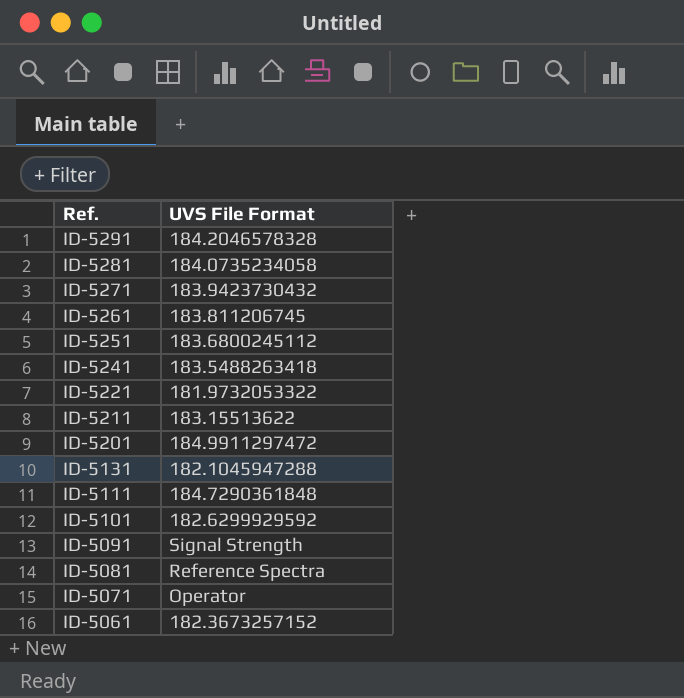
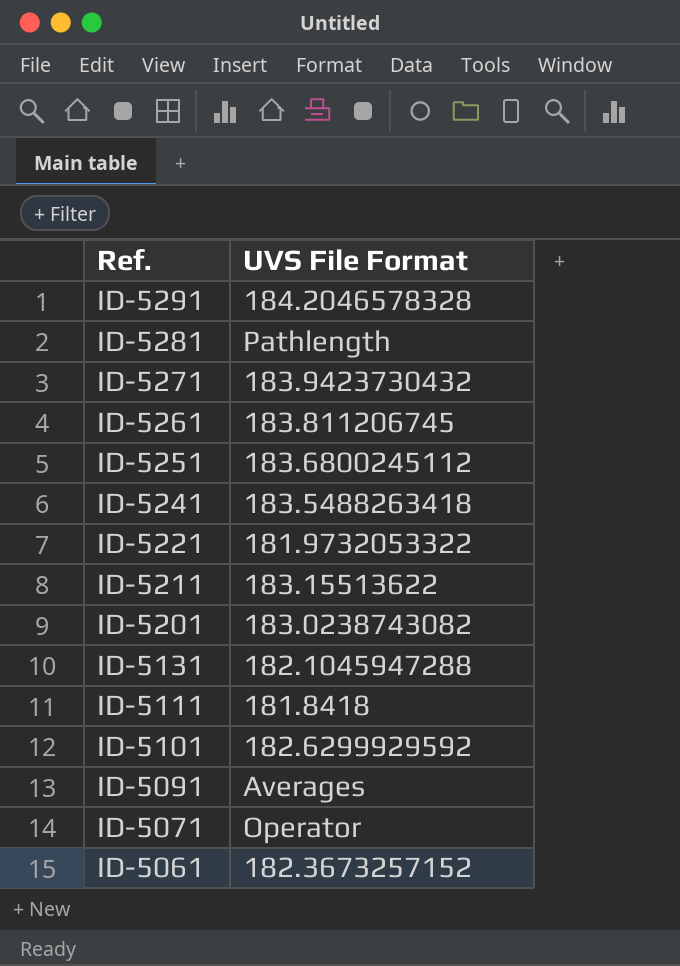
row ID-5081: Reference Spectra -> none
ID-5281 | UVS File Format: 184.0735234058 -> Pathlength
ID-5201 | UVS File Format: 184.9911297472 -> 183.0238743082
ID-5111 | UVS File Format: 184.7290361848 -> 181.8418
ID-5091 | UVS File Format: Signal Strength -> Averages

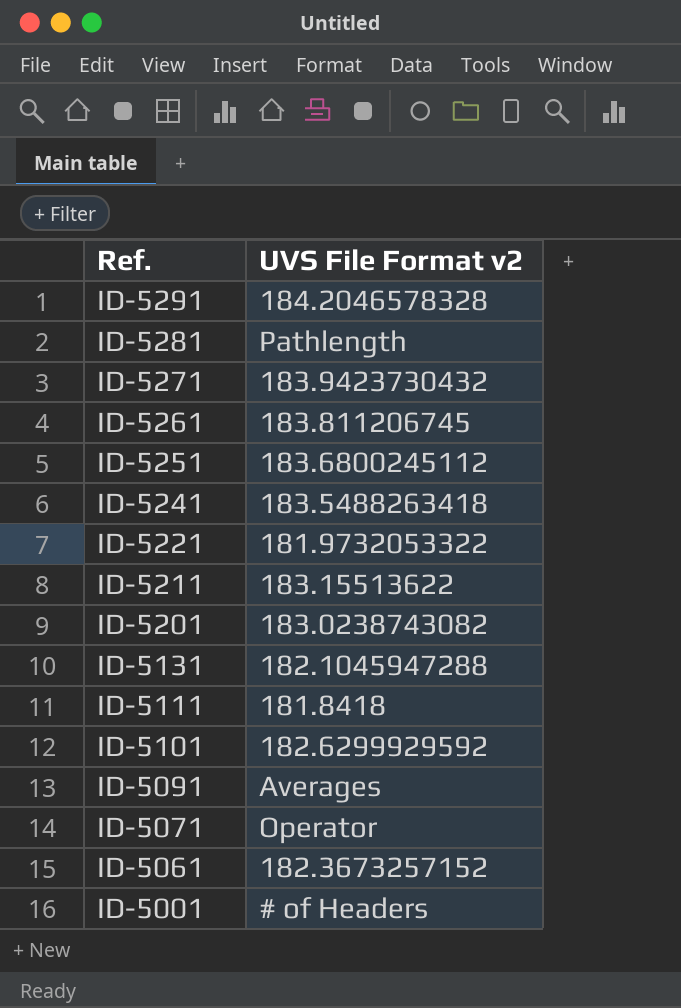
column name: UVS File Format -> UVS File Format v2
row ID-5001: none -> # of Headers

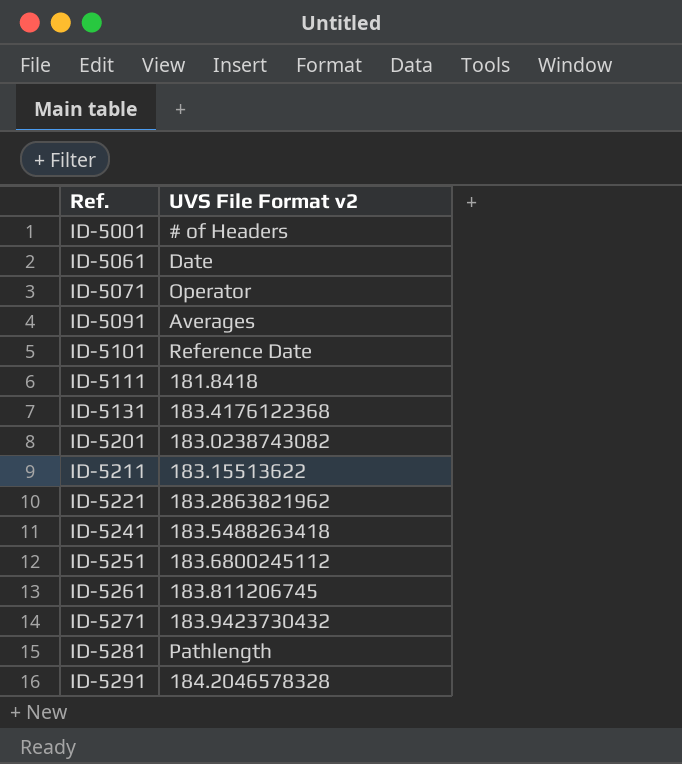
row order: Ref. descending -> Ref. ascending
ID-5061 | UVS File Format v2: 182.3673257152 -> Date
ID-5101 | UVS File Format v2: 182.6299929592 -> Reference Date
ID-5131 | UVS File Format v2: 182.1045947288 -> 183.4176122368
ID-5221 | UVS File Format v2: 181.9732053322 -> 183.2863821962

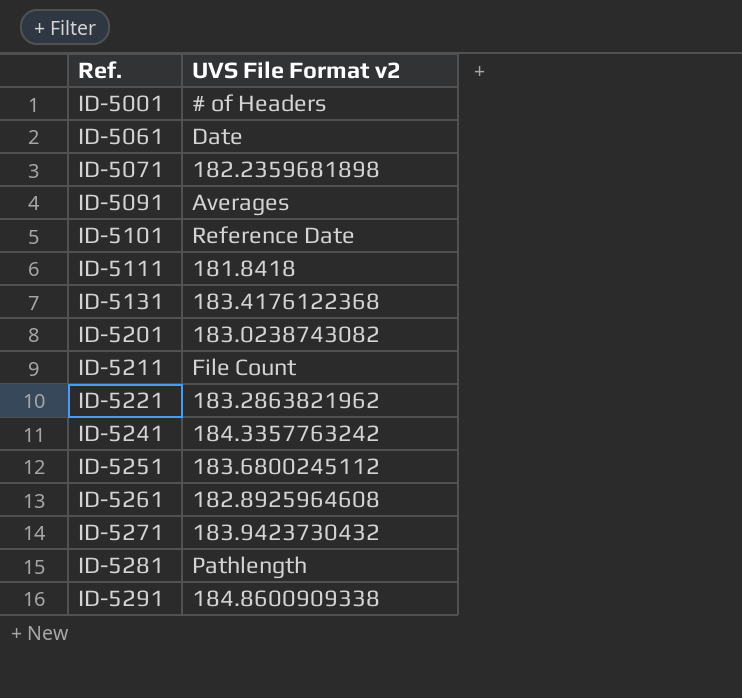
ID-5071 | UVS File Format v2: Operator -> 182.2359681898
ID-5211 | UVS File Format v2: 183.15513622 -> File Count
ID-5241 | UVS File Format v2: 183.5488263418 -> 184.3357763242
ID-5261 | UVS File Format v2: 183.811206745 -> 182.8925964608
ID-5291 | UVS File Format v2: 184.2046578328 -> 184.8600909338

